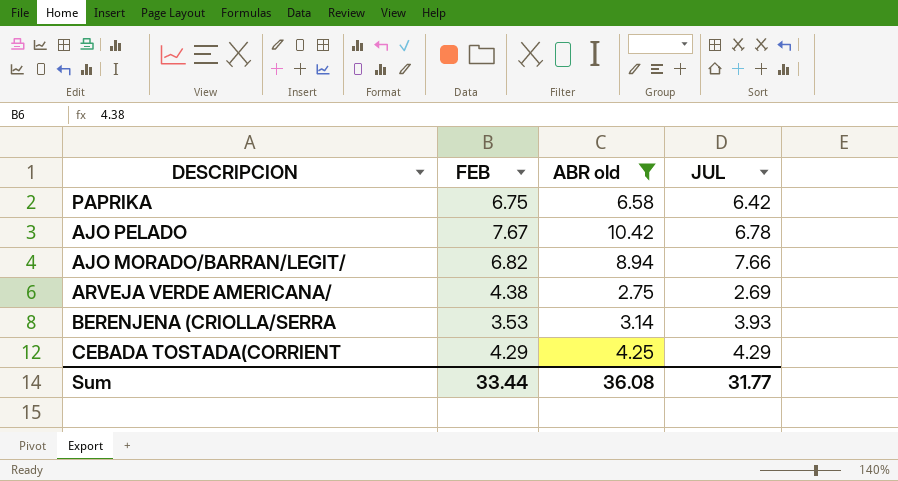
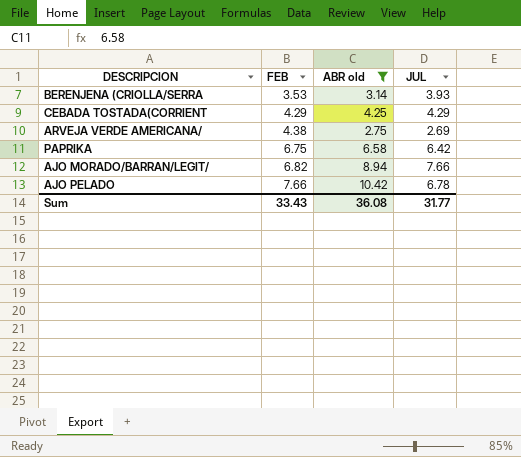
row order: none -> FEB ascending
AJO PELADO | FEB: 7.67 -> 7.66
Sum | FEB: 33.44 -> 33.43

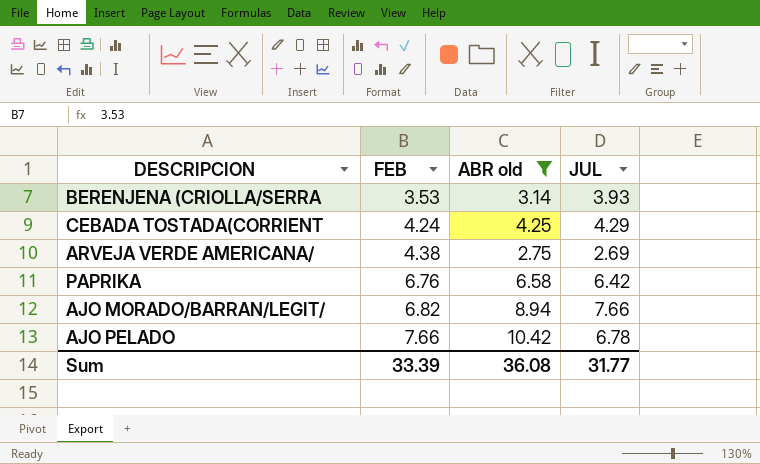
CEBADA TOSTADA(CORRIENT | FEB: 4.29 -> 4.24
PAPRIKA | FEB: 6.75 -> 6.76
Sum | FEB: 33.43 -> 33.39

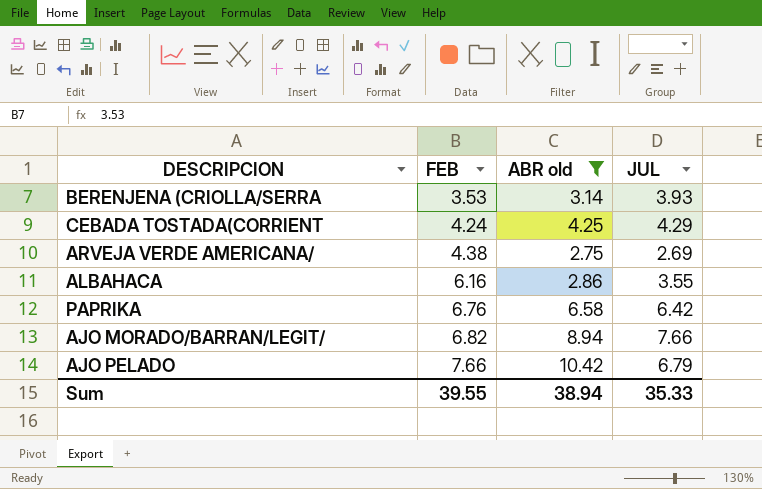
row ALBAHACA: none -> 6.16 | 2.86 | 3.55
AJO PELADO | JUL: 6.78 -> 6.79
Sum | FEB: 33.39 -> 39.55
Sum | ABR old: 36.08 -> 38.94
Sum | JUL: 31.77 -> 35.33

